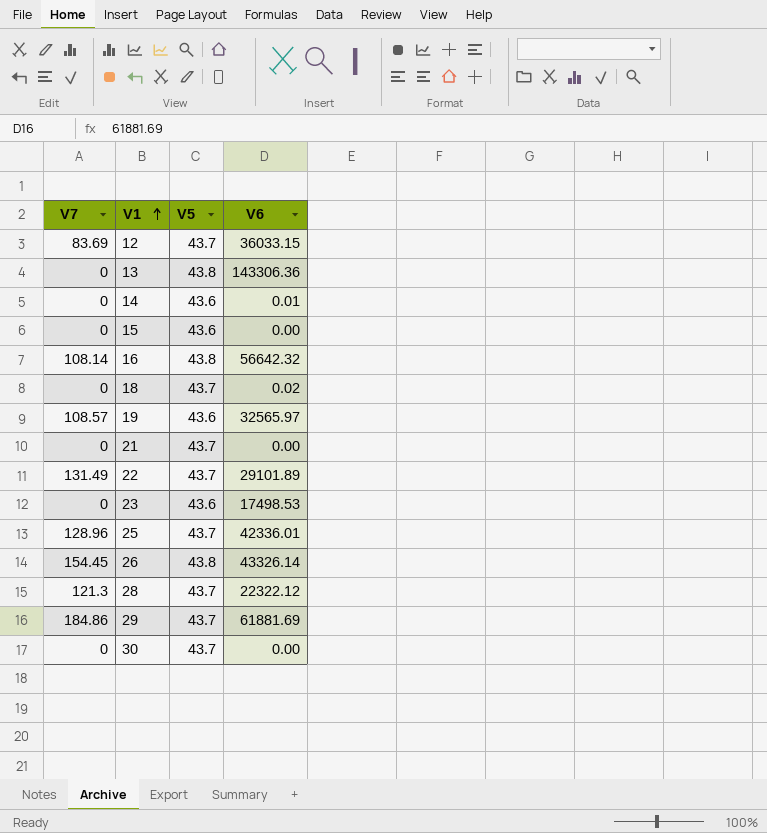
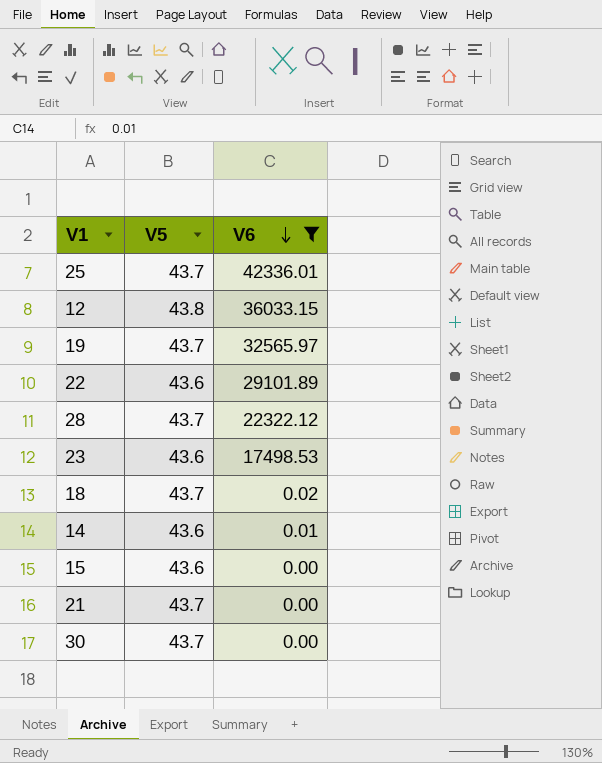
filter: none -> V6 <= 42336.01
row order: V1 ascending -> V6 descending
column V7 | position: 1 -> none
12 | V5: 43.7 -> 43.8
19 | V5: 43.6 -> 43.7
22 | V5: 43.7 -> 43.6

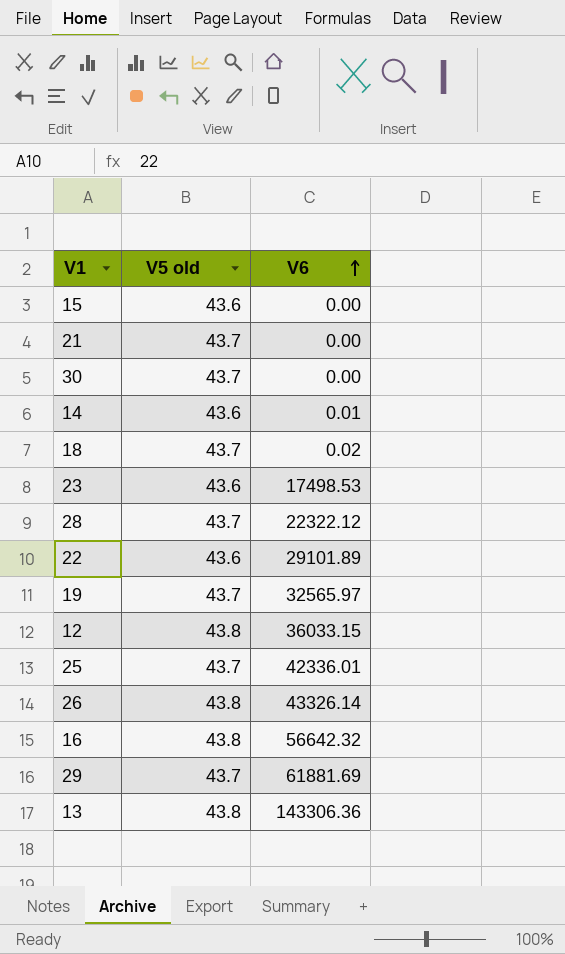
filter: V6 <= 42336.01 -> none
row order: V6 descending -> V6 ascending
column name: V5 -> V5 old

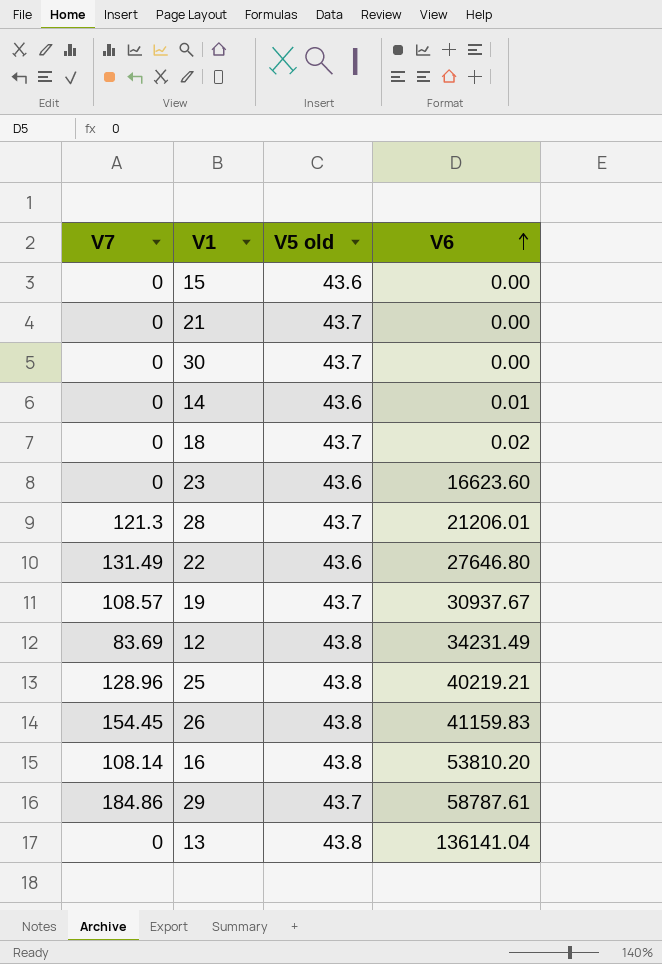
column V7 | position: none -> 1
23 | V6: 17498.53 -> 16623.60
28 | V6: 22322.12 -> 21206.01
22 | V6: 29101.89 -> 27646.80
19 | V6: 32565.97 -> 30937.67
12 | V6: 36033.15 -> 34231.49
25 | V5 old: 43.7 -> 43.8
25 | V6: 42336.01 -> 40219.21
26 | V6: 43326.14 -> 41159.83
16 | V6: 56642.32 -> 53810.20
29 | V6: 61881.69 -> 58787.61
13 | V6: 143306.36 -> 136141.04

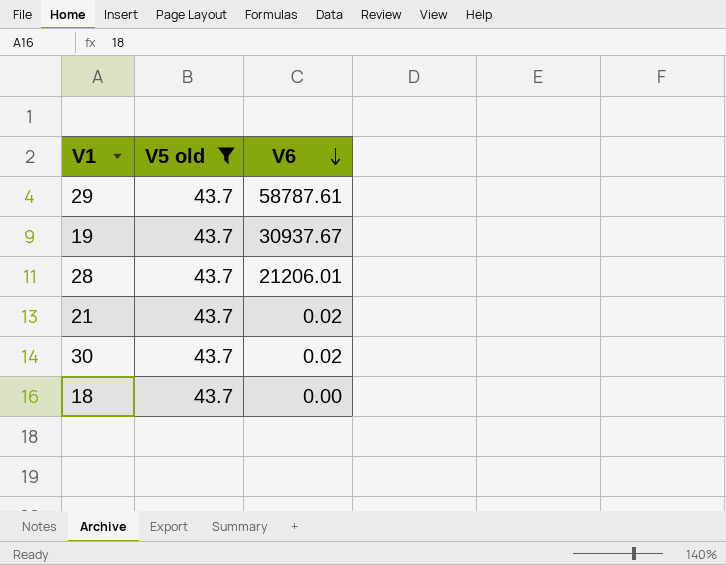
filter: none -> V5 old = 43.7
row order: V6 ascending -> V6 descending
column V7 | position: 1 -> none
21 | V6: 0.00 -> 0.02
30 | V6: 0.00 -> 0.02
18 | V6: 0.02 -> 0.00

